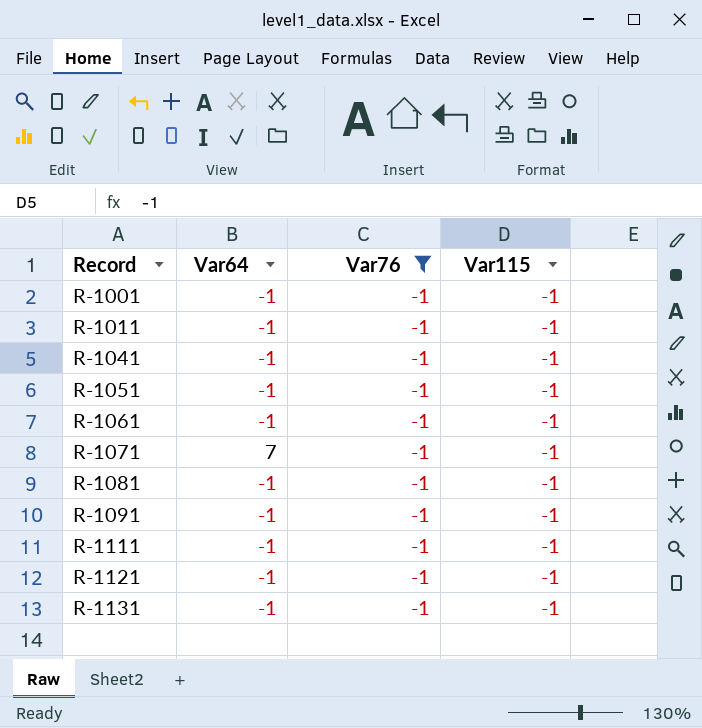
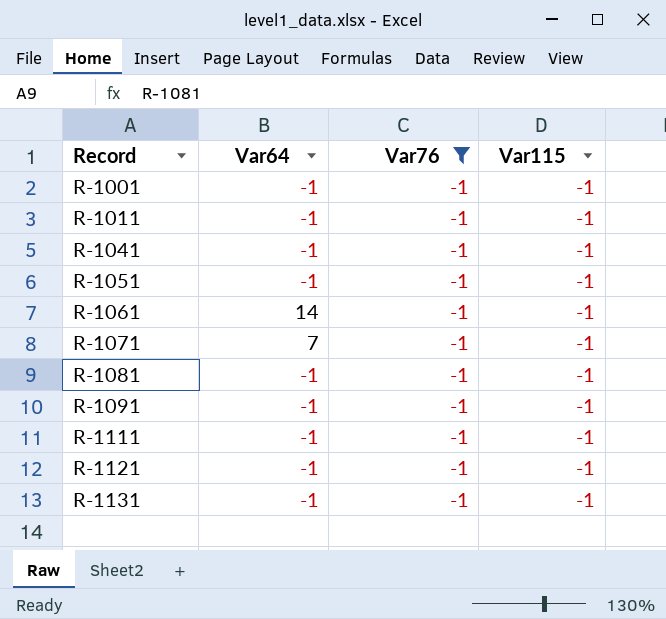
R-1061 | Var64: -1 -> 14

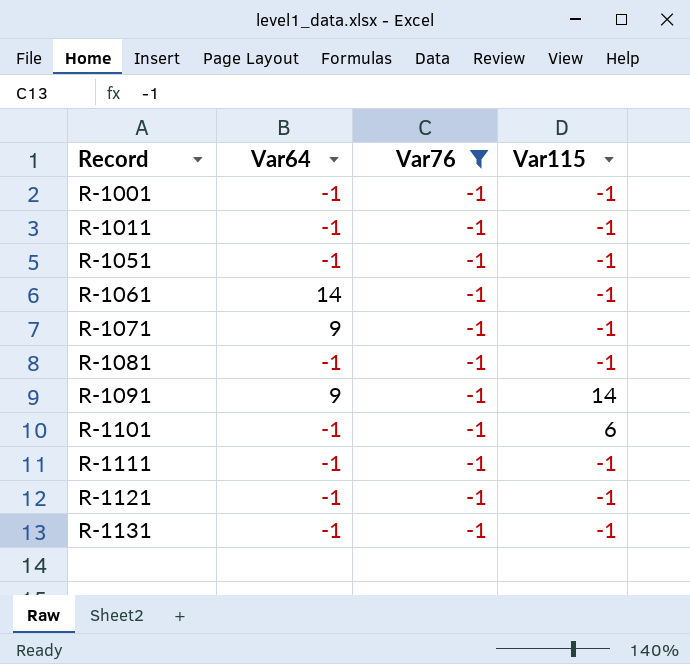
row R-1041: -1 | -1 | -1 -> none
R-1071 | Var64: 7 -> 9
R-1091 | Var64: -1 -> 9
R-1091 | Var115: -1 -> 14
row R-1101: none -> -1 | -1 | 6

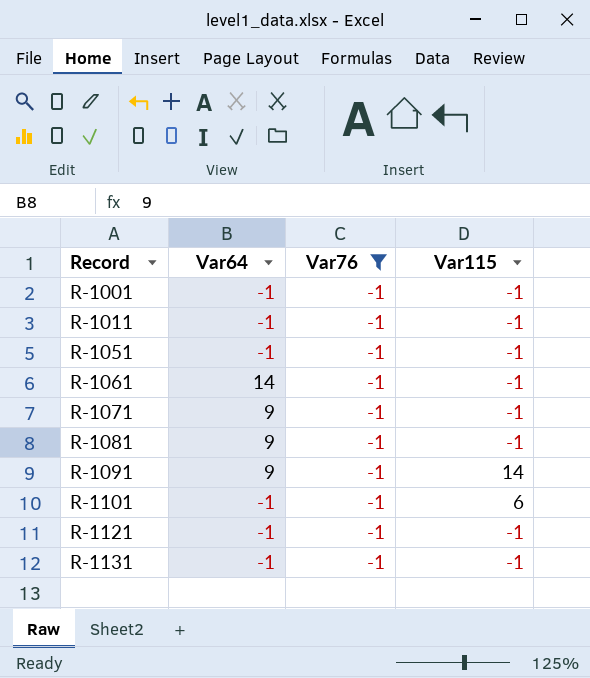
row R-1111: -1 | -1 | -1 -> none
R-1081 | Var64: -1 -> 9

